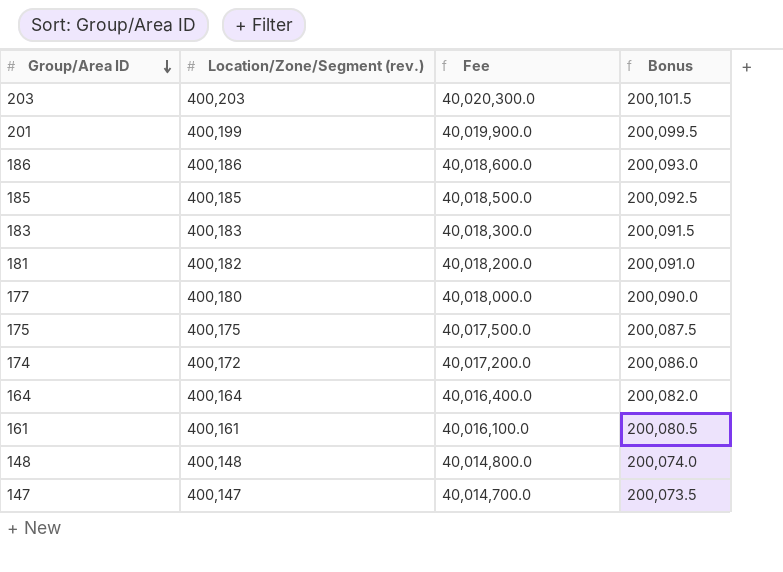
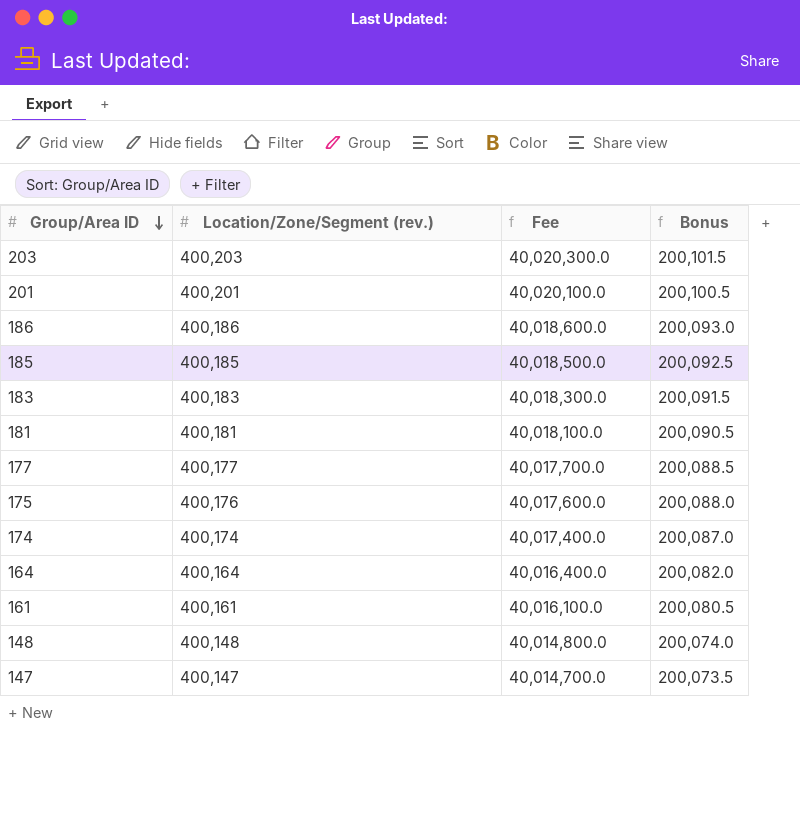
201 | Location/Zone/Segment (rev.): 400,199 -> 400,201
201 | Fee: 40,019,900.0 -> 40,020,100.0
201 | Bonus: 200,099.5 -> 200,100.5
181 | Location/Zone/Segment (rev.): 400,182 -> 400,181
181 | Fee: 40,018,200.0 -> 40,018,100.0
181 | Bonus: 200,091.0 -> 200,090.5
177 | Location/Zone/Segment (rev.): 400,180 -> 400,177
177 | Fee: 40,018,000.0 -> 40,017,700.0
177 | Bonus: 200,090.0 -> 200,088.5
175 | Location/Zone/Segment (rev.): 400,175 -> 400,176
175 | Fee: 40,017,500.0 -> 40,017,600.0
175 | Bonus: 200,087.5 -> 200,088.0
174 | Location/Zone/Segment (rev.): 400,172 -> 400,174
174 | Fee: 40,017,200.0 -> 40,017,400.0
174 | Bonus: 200,086.0 -> 200,087.0

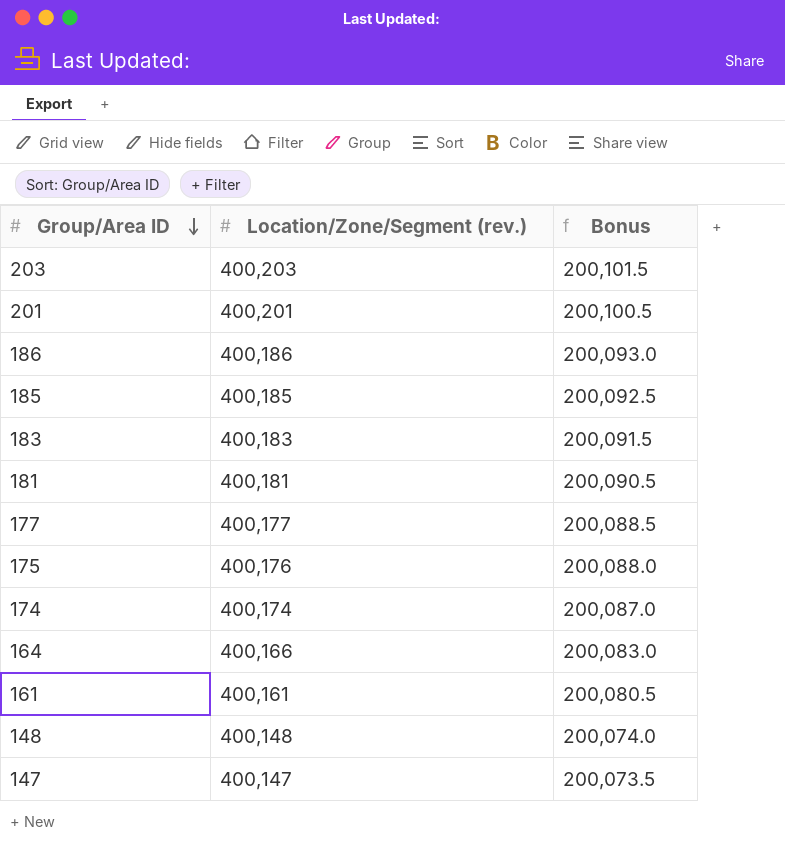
column Fee | formula: [Location/Zone/Segment (rev.)] * 100 -> none
164 | Location/Zone/Segment (rev.): 400,164 -> 400,166
164 | Bonus: 200,082.0 -> 200,083.0

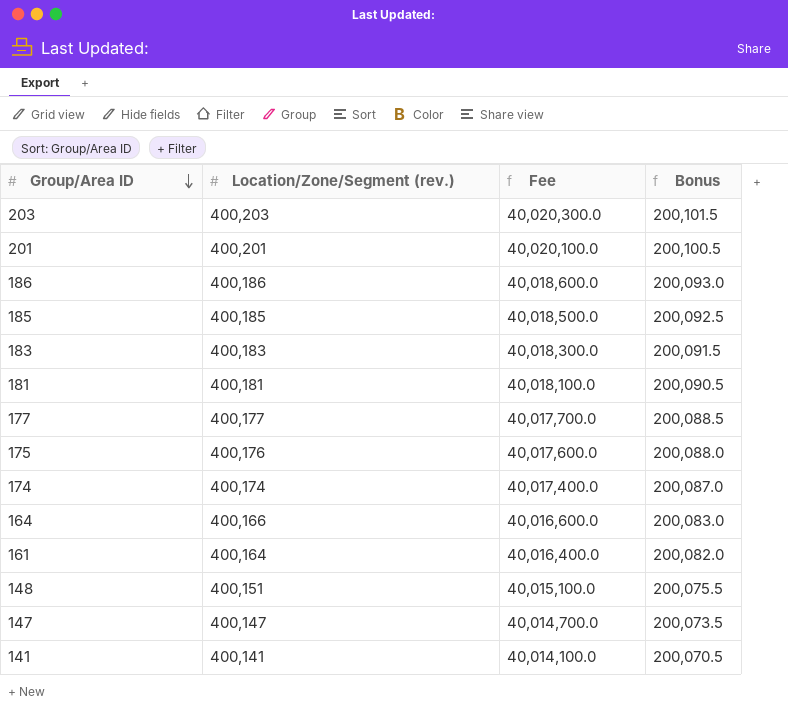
column Fee | formula: none -> [Location/Zone/Segment (rev.)] * 100
161 | Location/Zone/Segment (rev.): 400,161 -> 400,164
161 | Bonus: 200,080.5 -> 200,082.0
148 | Location/Zone/Segment (rev.): 400,148 -> 400,151
148 | Bonus: 200,074.0 -> 200,075.5
row 141: none -> 400,141 | 40,014,100.0 | 200,070.5

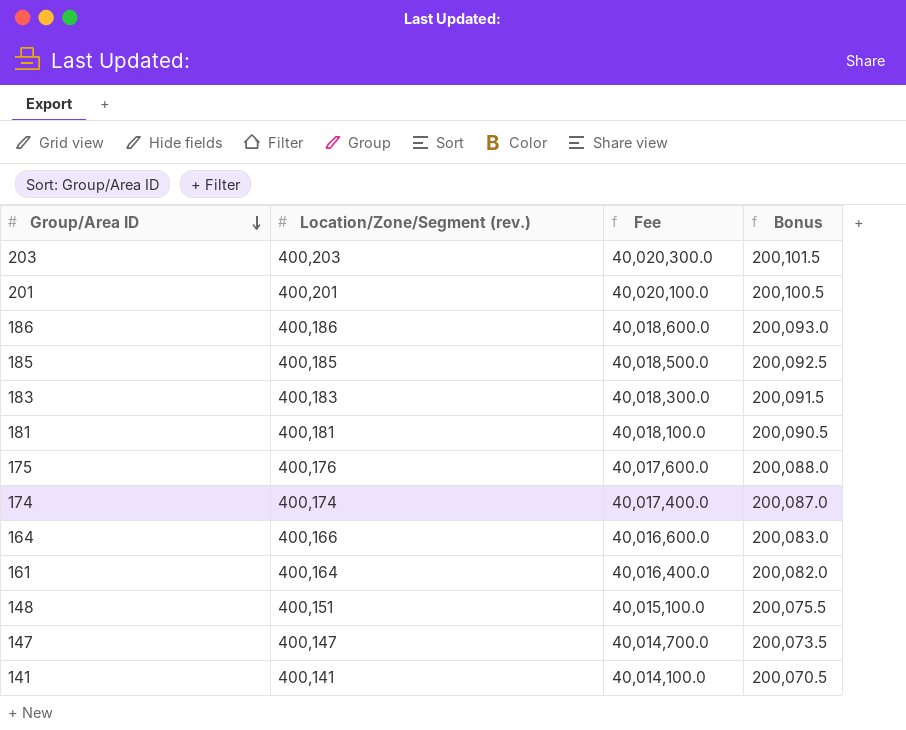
row 177: 400,177 | 40,017,700.0 | 200,088.5 -> none

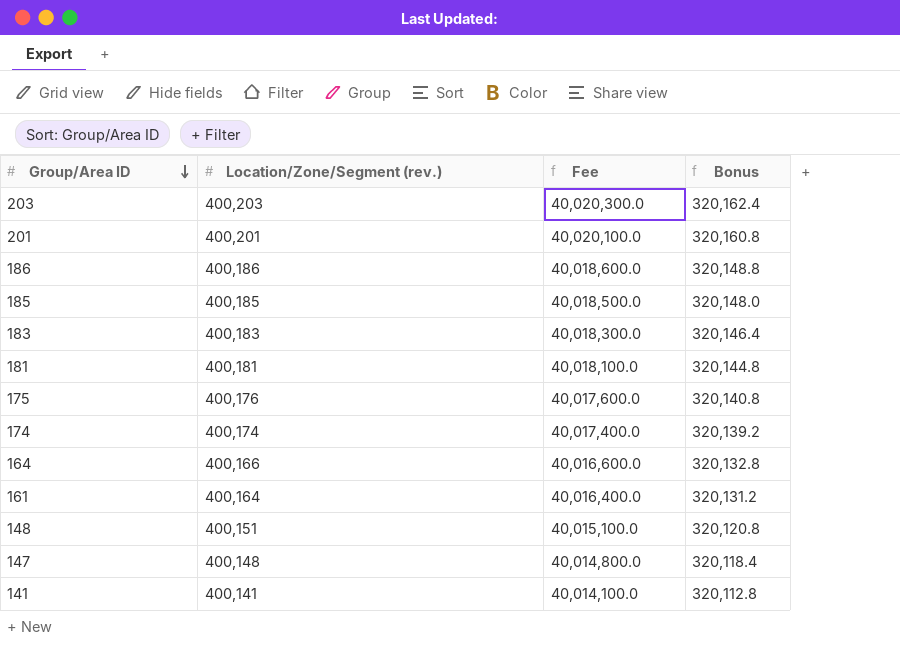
column Bonus | formula: [Location/Zone/Segment (rev.)] * 0.5 -> [Location/Zone/Segment (rev.)] * 0.8
147 | Location/Zone/Segment (rev.): 400,147 -> 400,148
147 | Fee: 40,014,700.0 -> 40,014,800.0

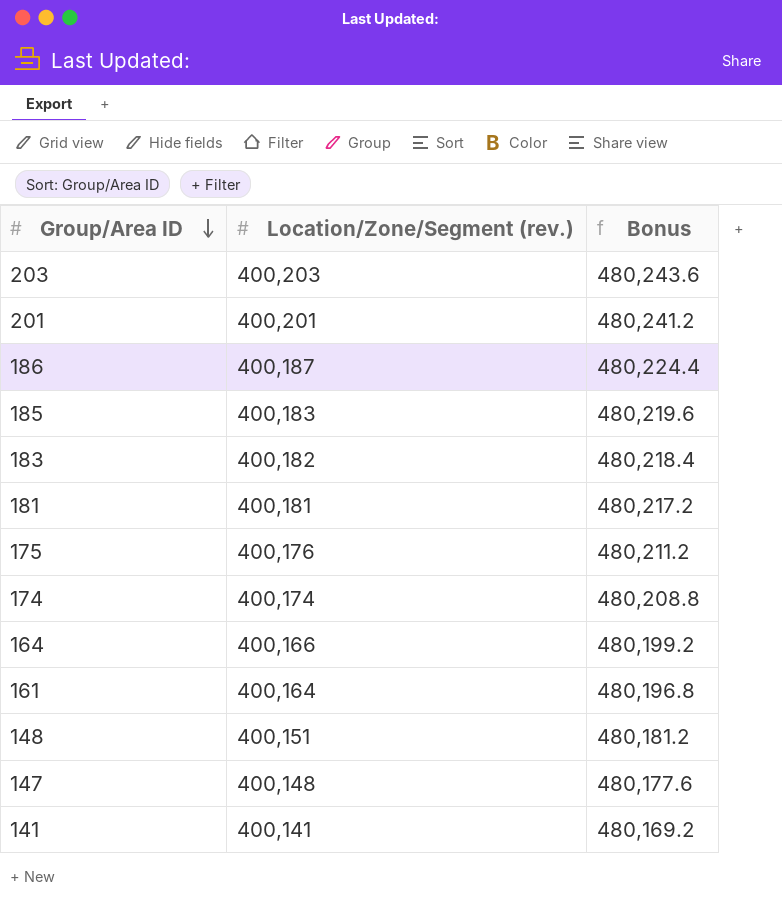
column Fee | formula: [Location/Zone/Segment (rev.)] * 100 -> none
column Bonus | formula: [Location/Zone/Segment (rev.)] * 0.8 -> [Location/Zone/Segment (rev.)] * 1.2
186 | Location/Zone/Segment (rev.): 400,186 -> 400,187
185 | Location/Zone/Segment (rev.): 400,185 -> 400,183
183 | Location/Zone/Segment (rev.): 400,183 -> 400,182

